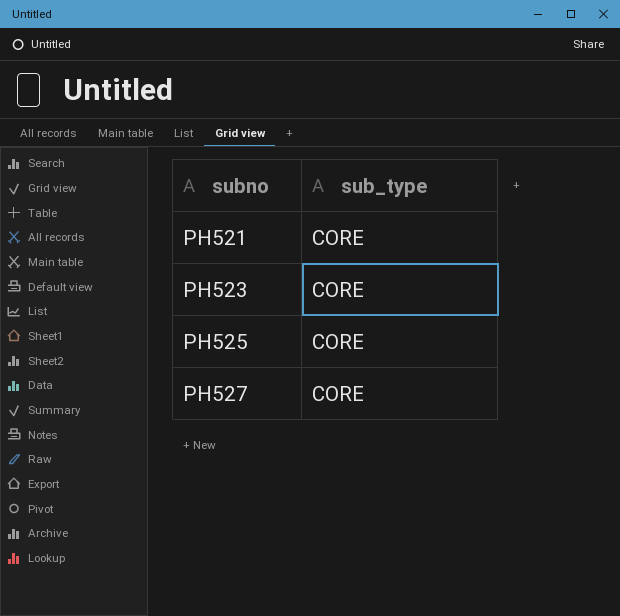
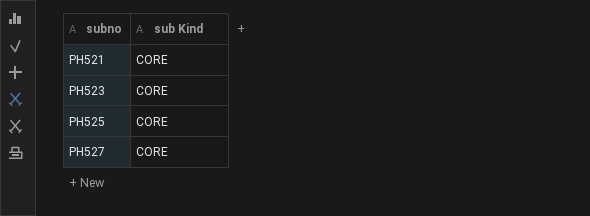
column name: sub_type -> sub Kind

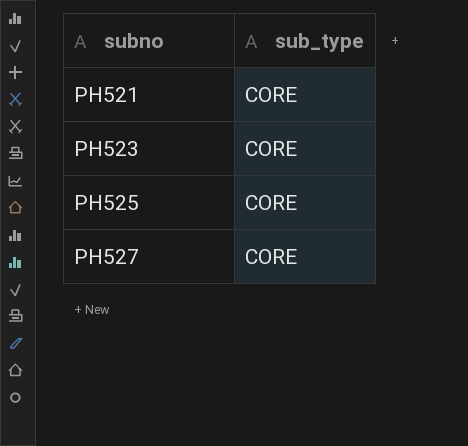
column name: sub Kind -> sub_type

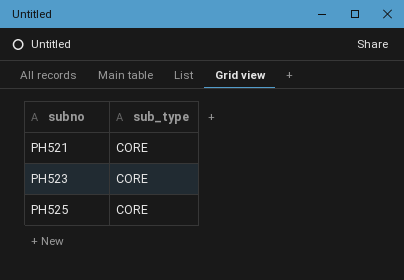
row PH527: CORE -> none

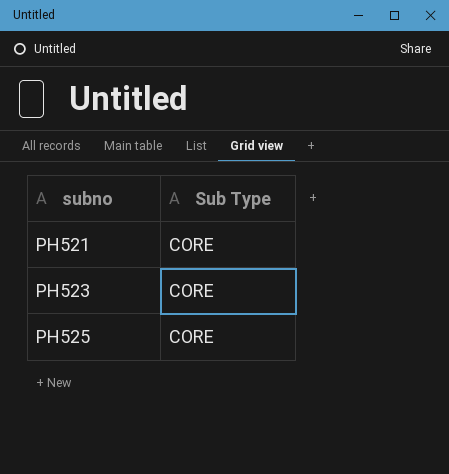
column name: sub_type -> Sub Type

